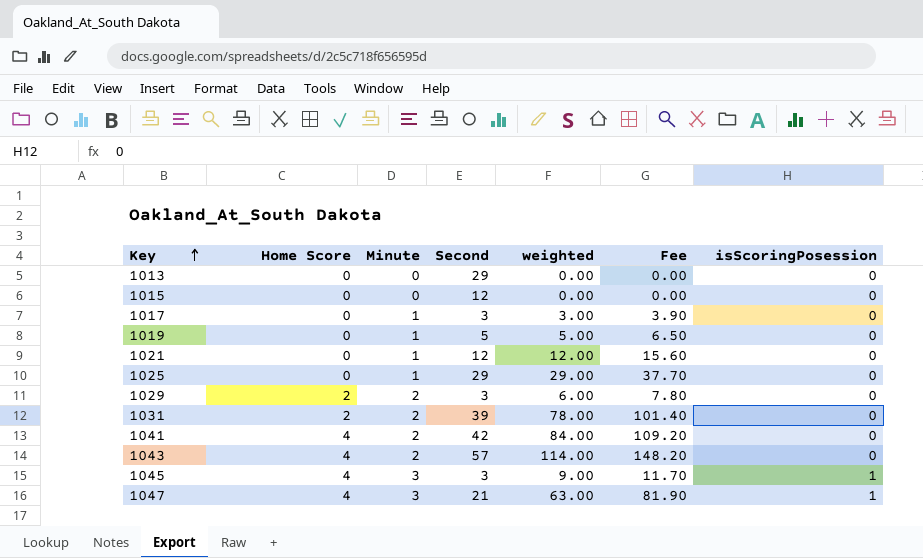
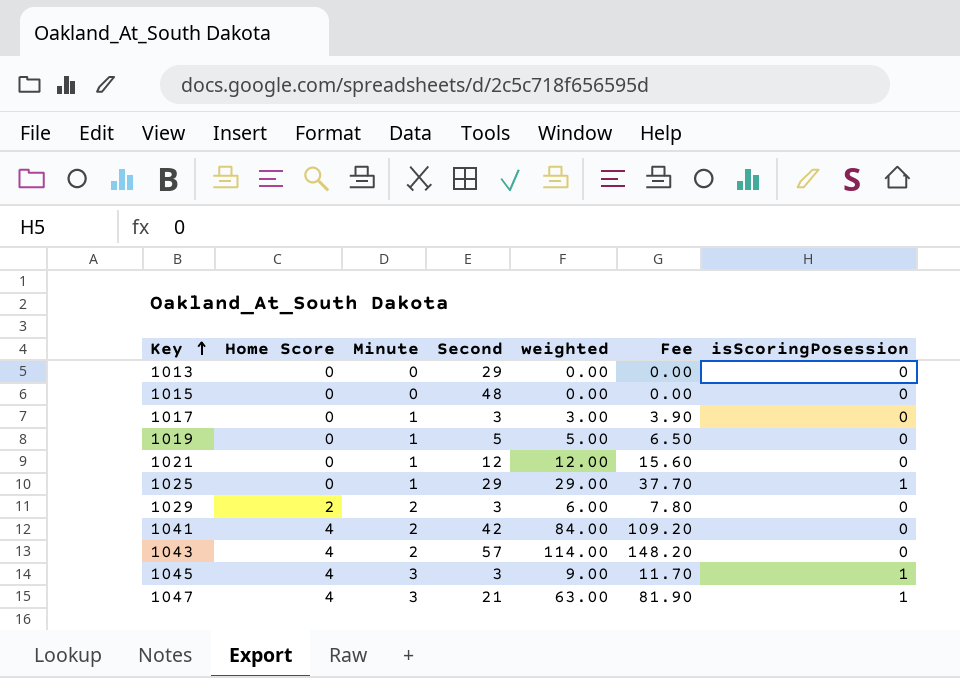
row 1031: 2 | 2 | 39 | 78.00 | 101.40 | 0 -> none
1015 | Second: 12 -> 48
1025 | isScoringPosession: 0 -> 1

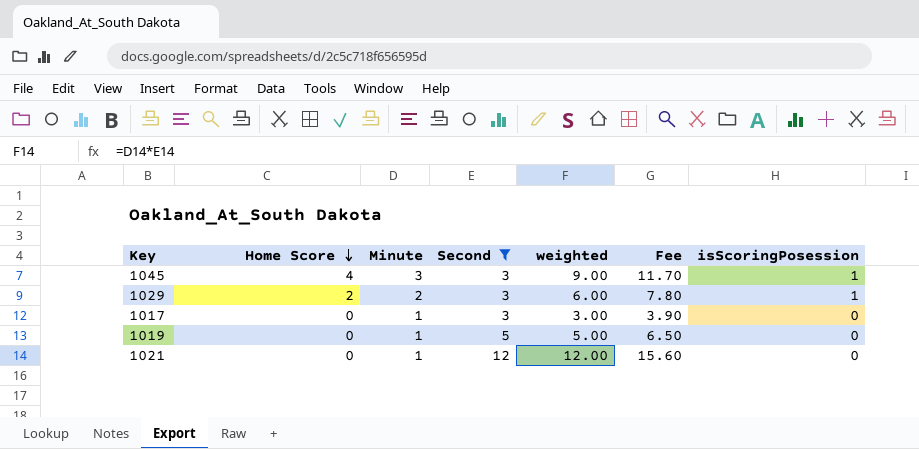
filter: none -> Second <= 12
row order: Key ascending -> Home Score descending
1029 | isScoringPosession: 0 -> 1

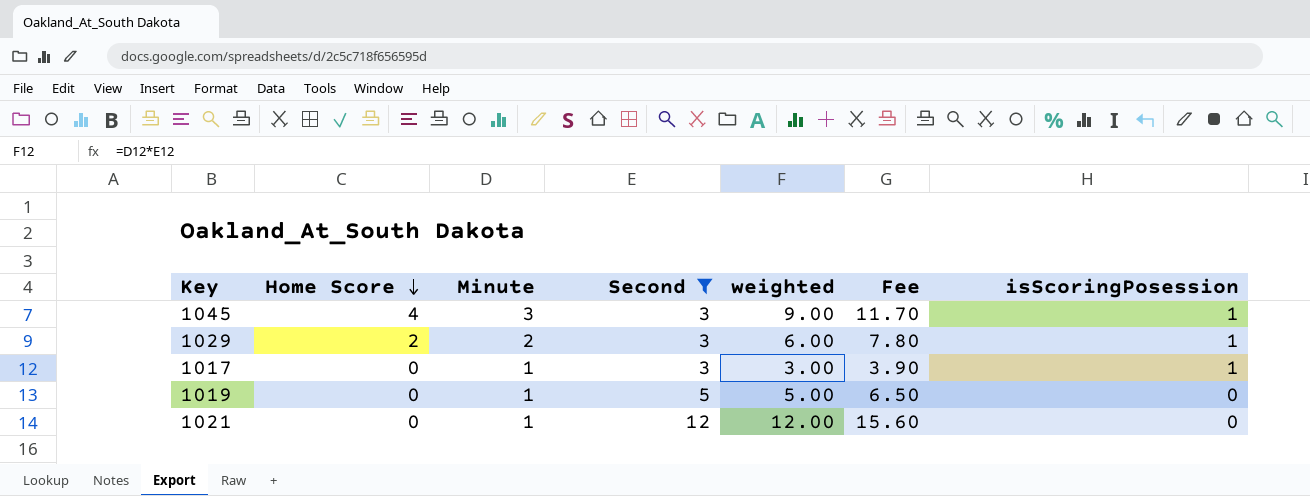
1017 | isScoringPosession: 0 -> 1

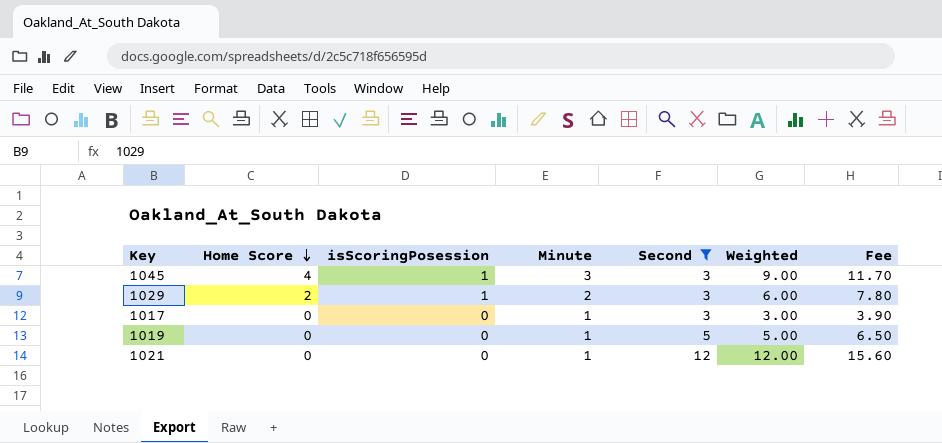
column isScoringPosession | position: 7 -> 3
column name: weighted -> Weighted
1017 | isScoringPosession: 1 -> 0

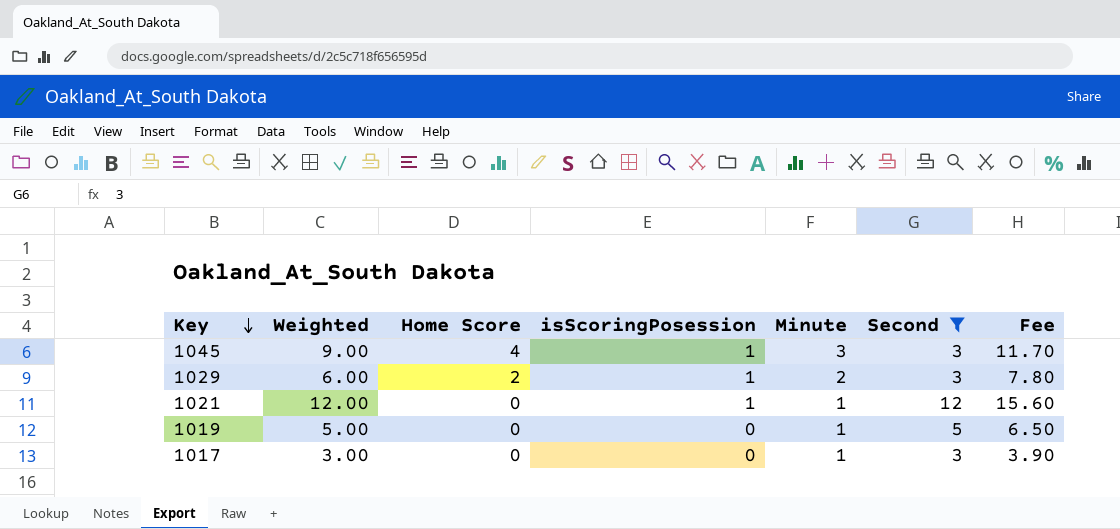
row order: Home Score descending -> Key descending
column Weighted | position: 6 -> 2
1021 | isScoringPosession: 0 -> 1

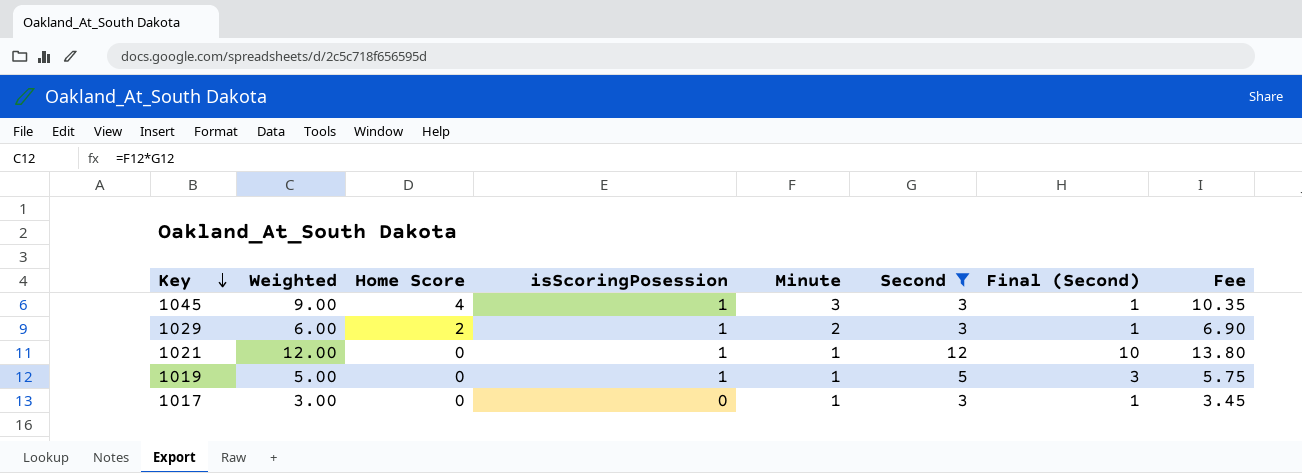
column Final (Second) | formula: none -> [Second] - 2
column Fee | formula: [Weighted] * 1.3 -> [Weighted] * 1.15
1019 | isScoringPosession: 0 -> 1

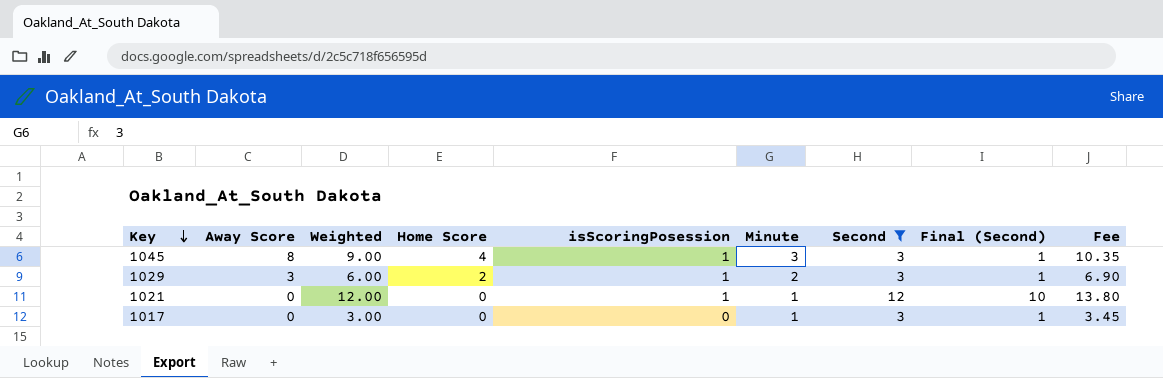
column Away Score | position: none -> 2
row 1019: 5.00 | 0 | 1 | 1 | 5 | 3 | 5.75 -> none

